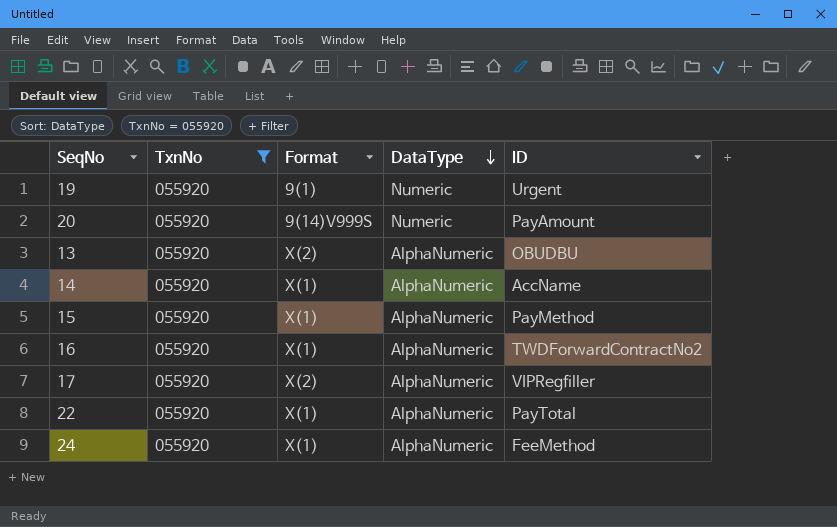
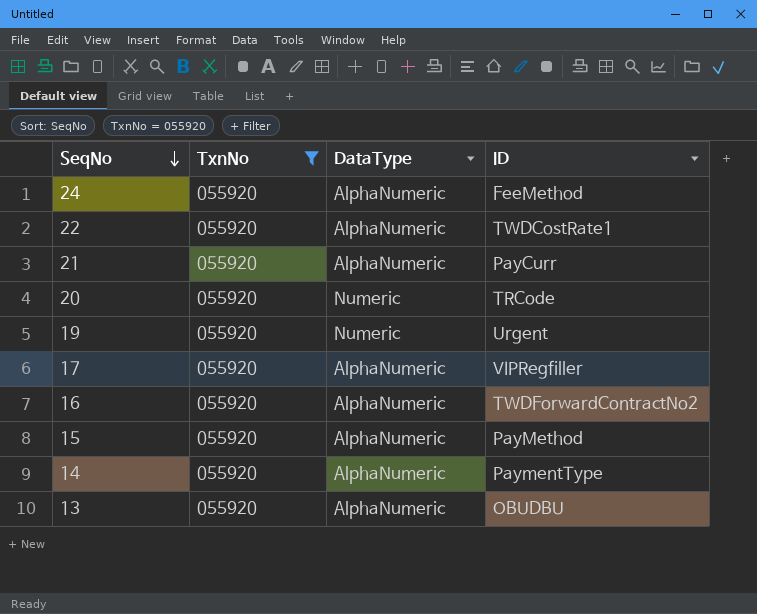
row order: DataType descending -> SeqNo descending
column Format | position: 3 -> none
22 | ID: PayTotal -> TWDCostRate1
row 21: none -> 055920 | AlphaNumeric | PayCurr
20 | ID: PayAmount -> TRCode
14 | ID: AccName -> PaymentType

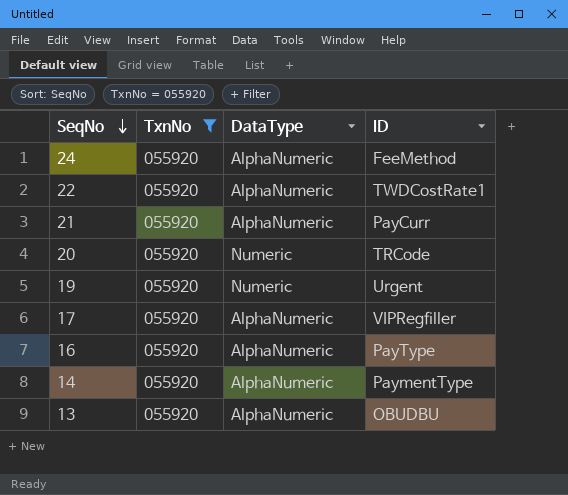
row 15: 055920 | AlphaNumeric | PayMethod -> none
16 | ID: TWDForwardContractNo2 -> PayType

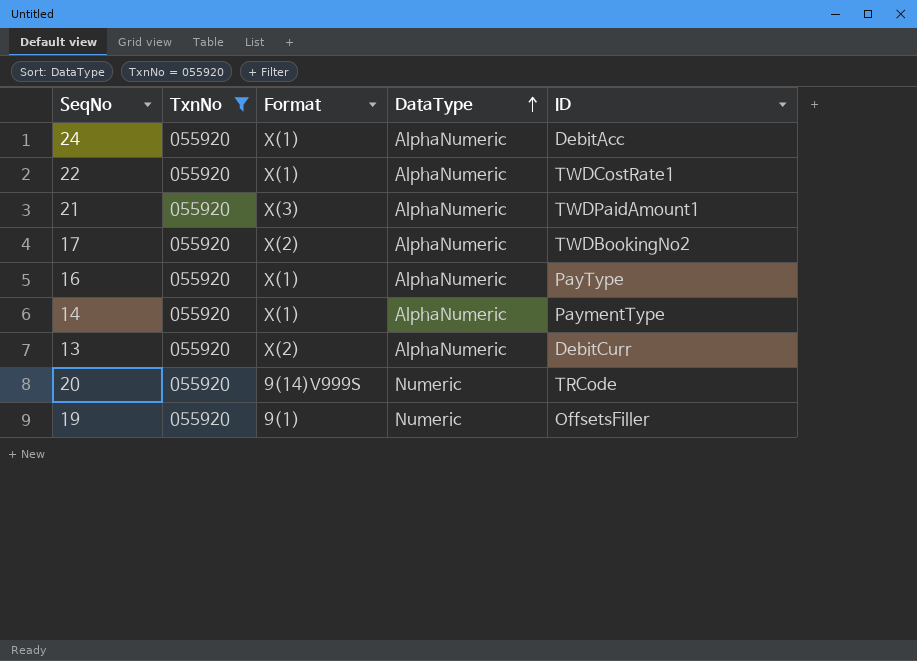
row order: SeqNo descending -> DataType ascending
column Format | position: none -> 3
24 | ID: FeeMethod -> DebitAcc
21 | ID: PayCurr -> TWDPaidAmount1
17 | ID: VIPRegfiller -> TWDBookingNo2
13 | ID: OBUDBU -> DebitCurr
19 | ID: Urgent -> OffsetsFiller

